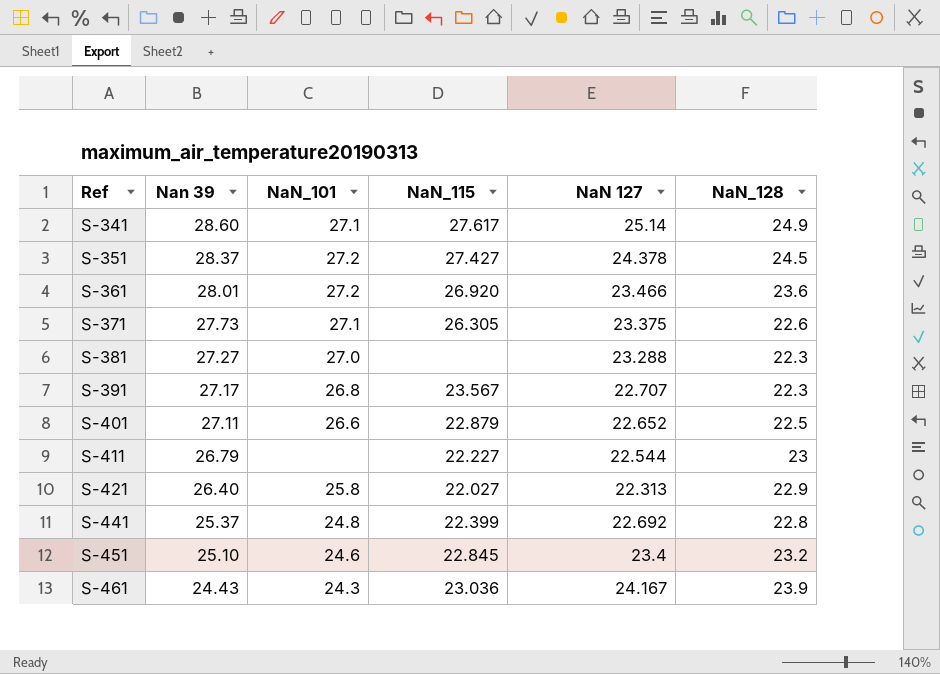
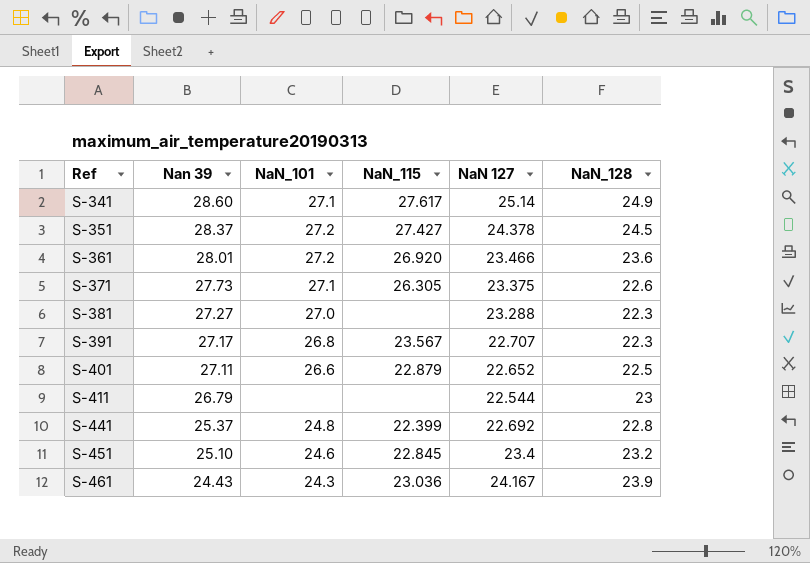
row S-421: 26.40 | 25.8 | 22.027 | 22.313 | 22.9 -> none
S-411 | NaN_115: 22.227 -> none

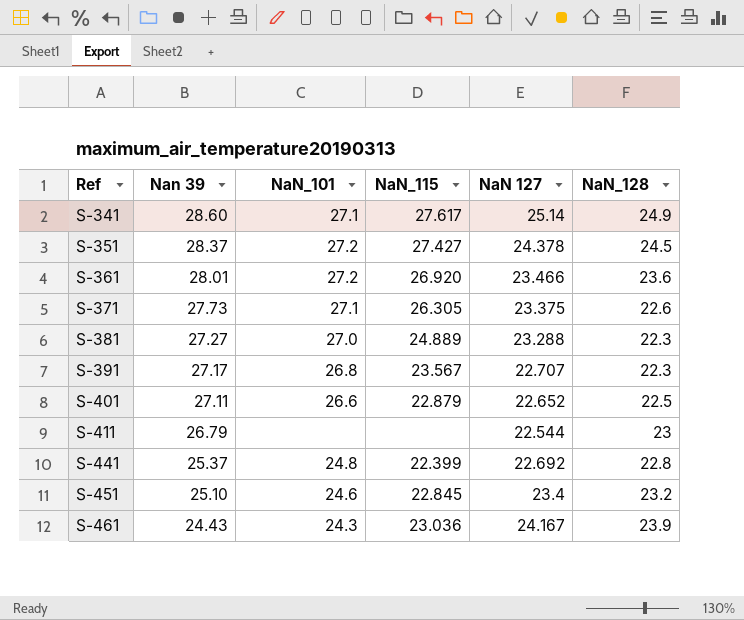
S-381 | NaN_115: none -> 24.889

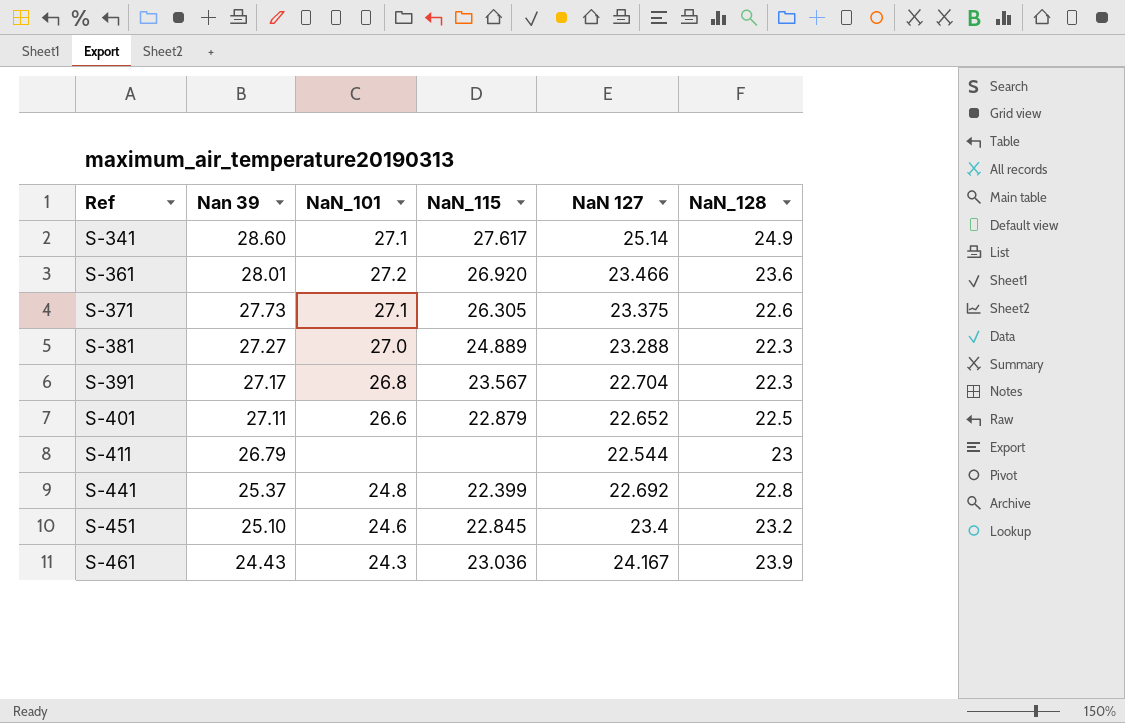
row S-351: 28.37 | 27.2 | 27.427 | 24.378 | 24.5 -> none
S-391 | NaN 127: 22.707 -> 22.704

